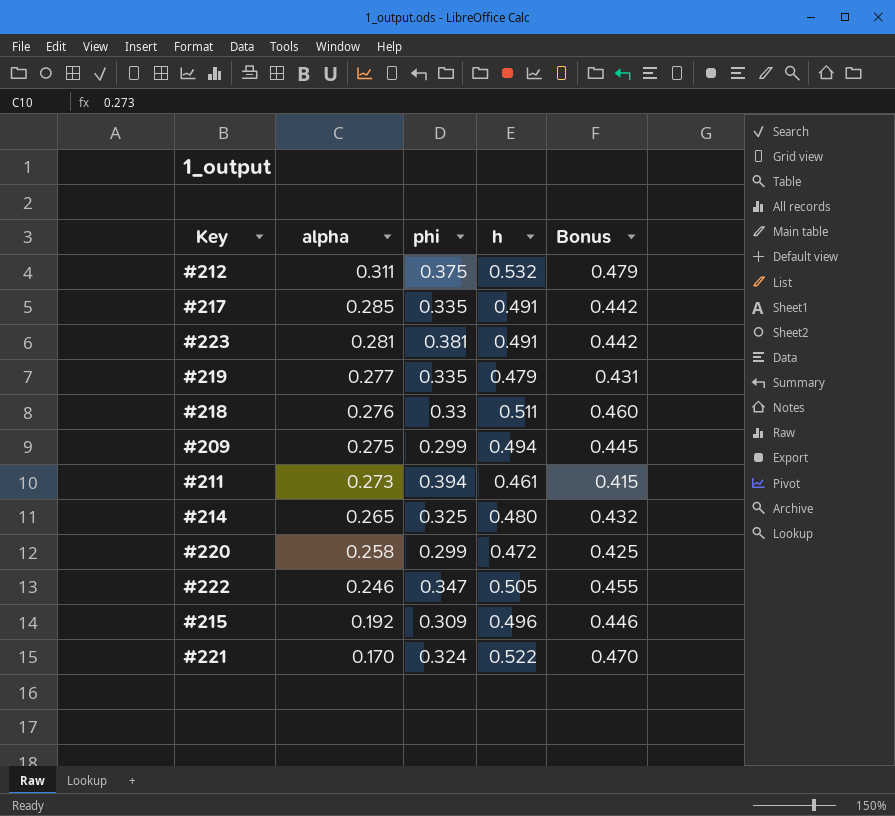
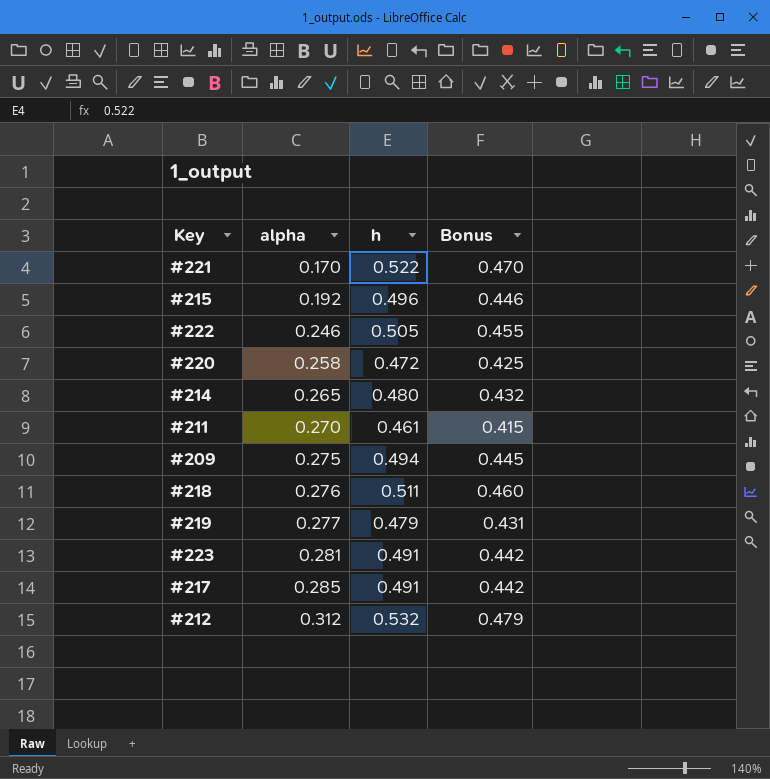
row order: alpha descending -> alpha ascending
column phi | position: 3 -> none
#211 | alpha: 0.273 -> 0.270
#212 | alpha: 0.311 -> 0.312

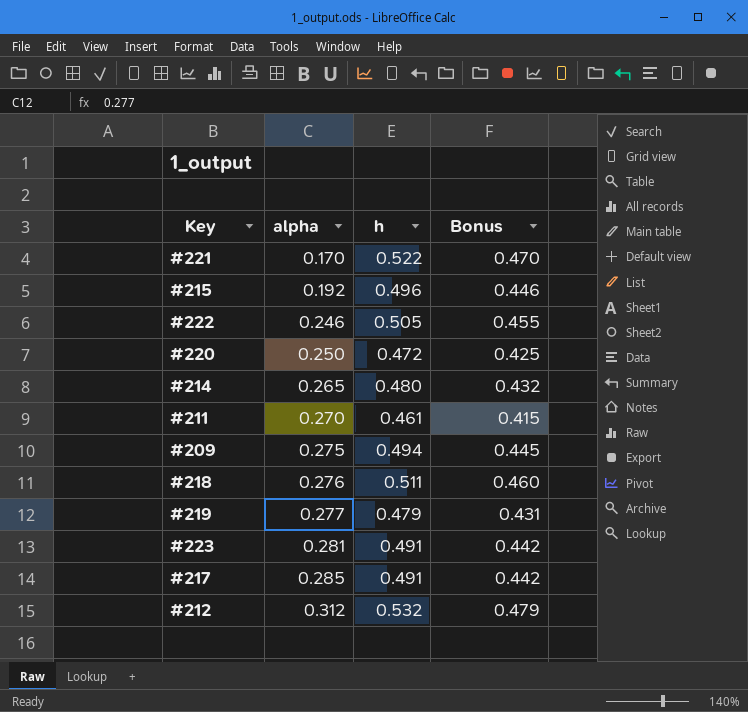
#220 | alpha: 0.258 -> 0.250

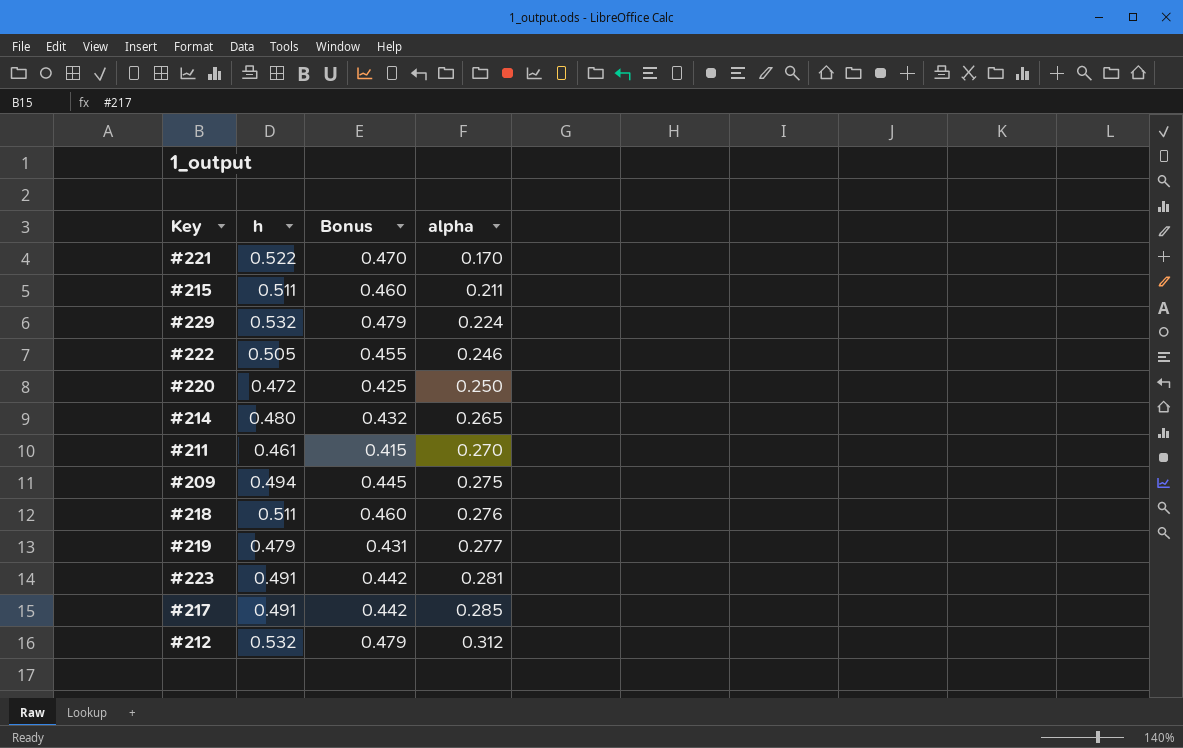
column alpha | position: 2 -> 4
#215 | h: 0.496 -> 0.511
#215 | Bonus: 0.446 -> 0.460
#215 | alpha: 0.192 -> 0.211
row #229: none -> 0.532 | 0.479 | 0.224

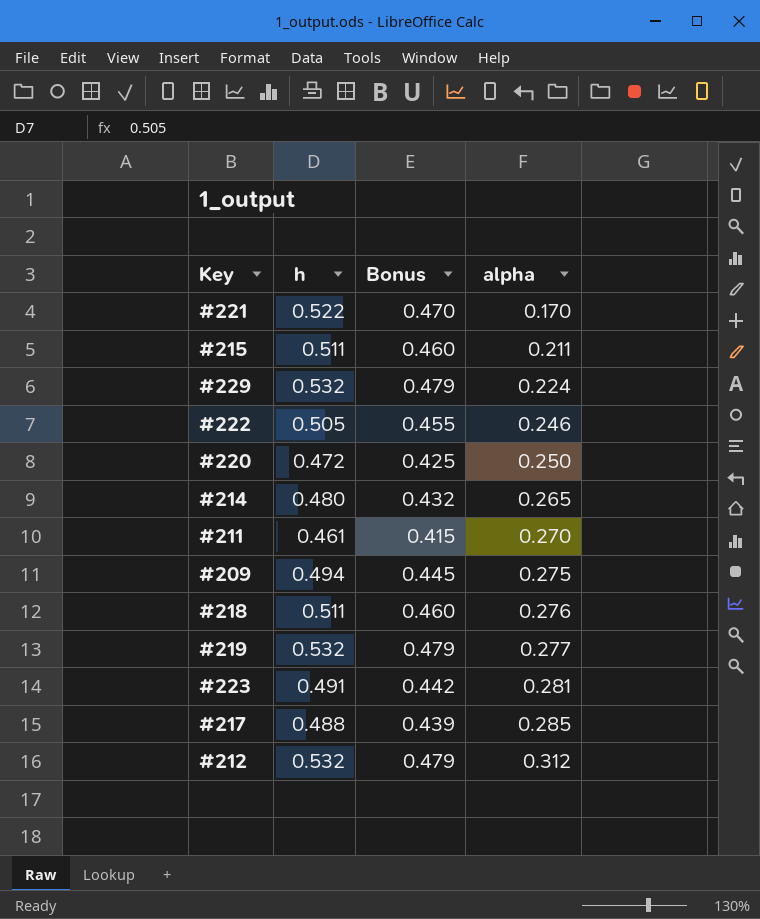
#219 | h: 0.479 -> 0.532
#219 | Bonus: 0.431 -> 0.479
#217 | h: 0.491 -> 0.488
#217 | Bonus: 0.442 -> 0.439

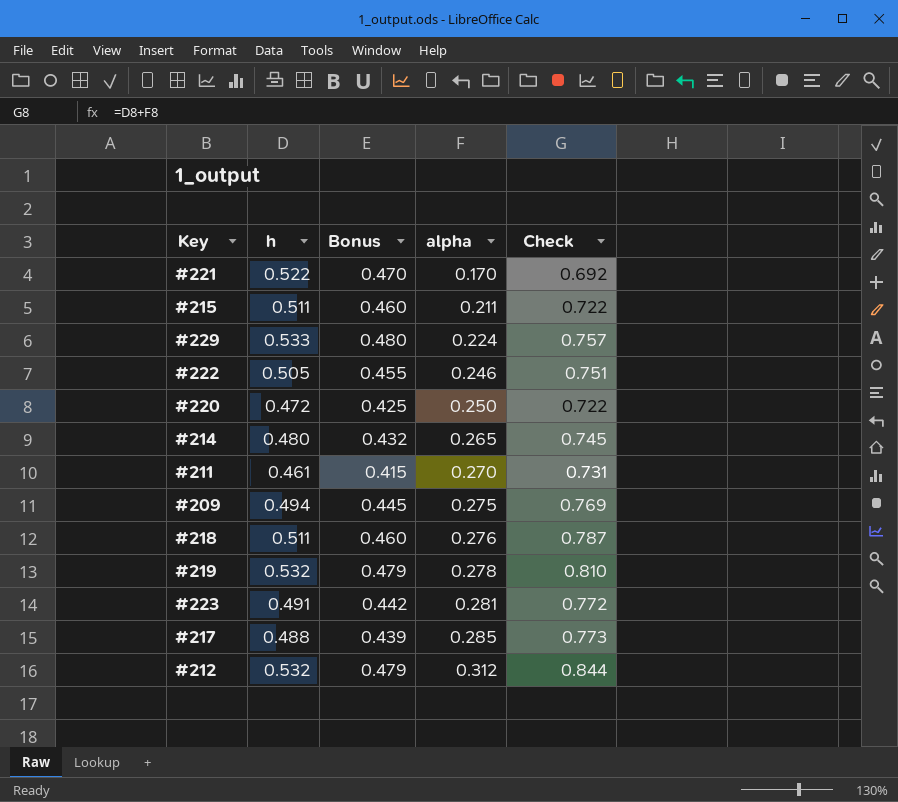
column Check | formula: none -> [h] + [alpha]
#229 | h: 0.532 -> 0.533
#229 | Bonus: 0.479 -> 0.480
#219 | alpha: 0.277 -> 0.278

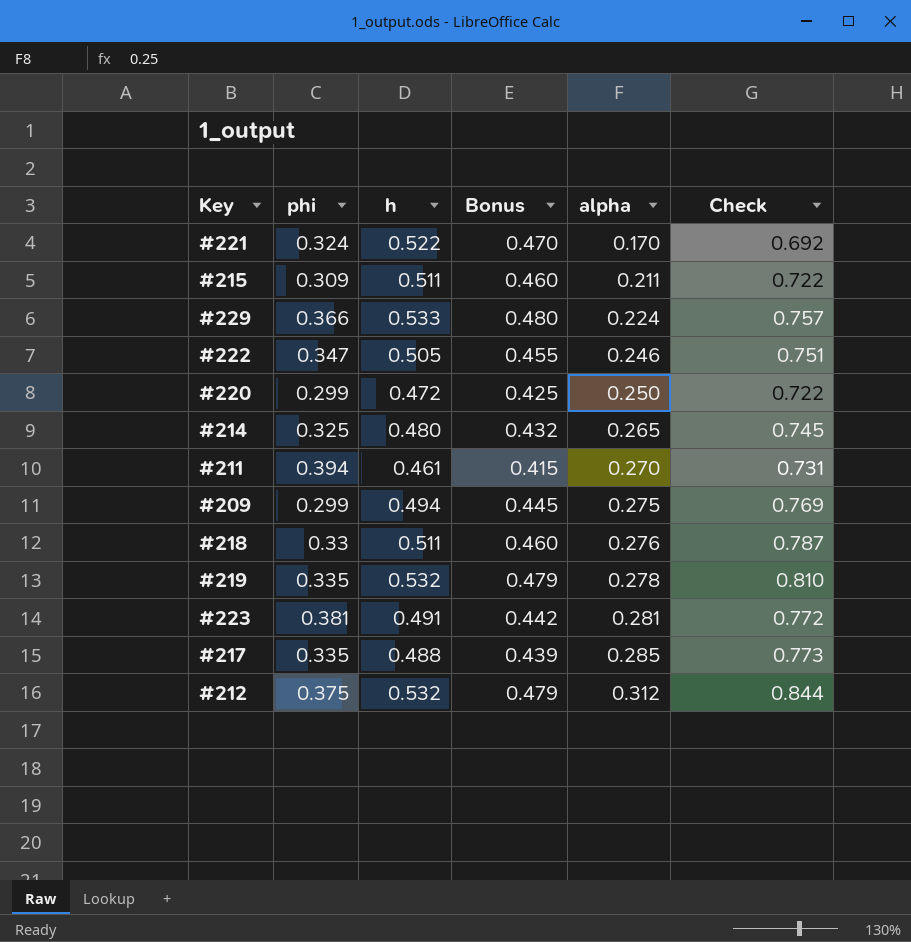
column phi | position: none -> 2

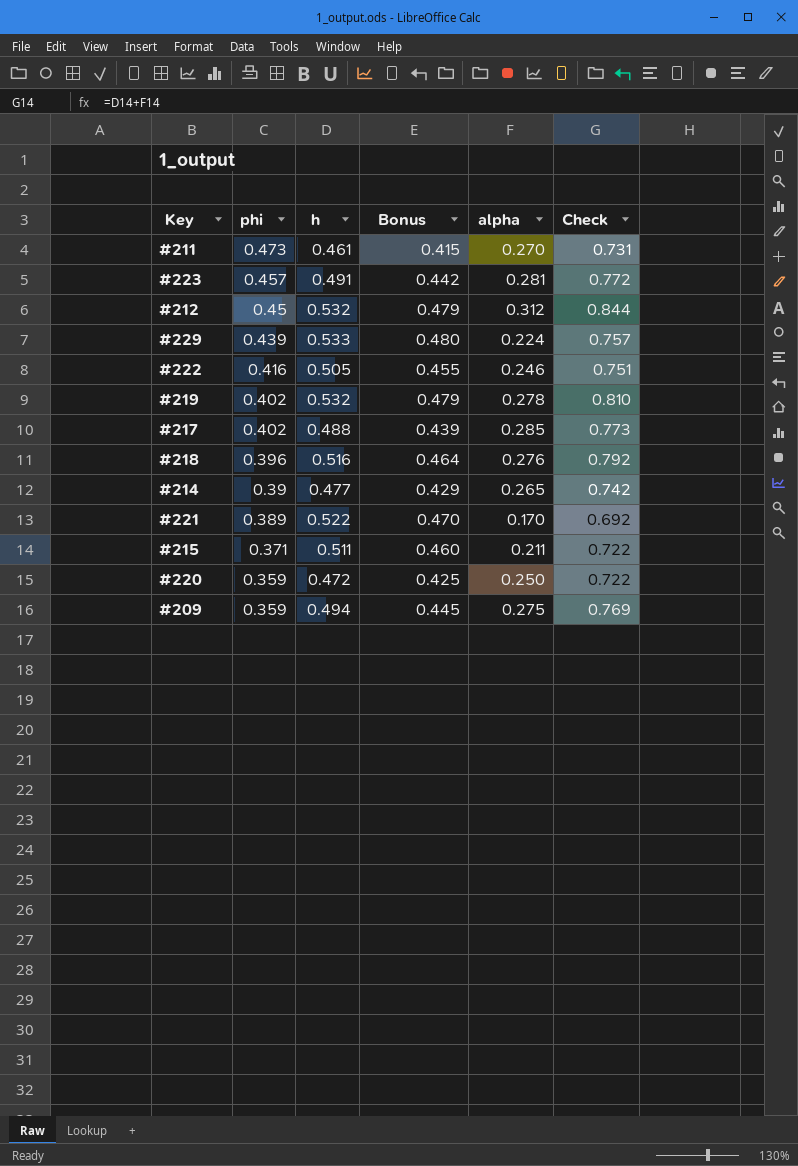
row order: alpha ascending -> phi descending
#211 | phi: 0.394 -> 0.473
#223 | phi: 0.381 -> 0.457
#212 | phi: 0.375 -> 0.45
#229 | phi: 0.366 -> 0.439
#222 | phi: 0.347 -> 0.416
#219 | phi: 0.335 -> 0.402
#217 | phi: 0.335 -> 0.402
#218 | phi: 0.33 -> 0.396
#218 | h: 0.511 -> 0.516
#218 | Bonus: 0.460 -> 0.464
#218 | Check: 0.787 -> 0.792
#214 | phi: 0.325 -> 0.39
#214 | h: 0.480 -> 0.477
#214 | Bonus: 0.432 -> 0.429
#214 | Check: 0.745 -> 0.742
#221 | phi: 0.324 -> 0.389
#215 | phi: 0.309 -> 0.371
#220 | phi: 0.299 -> 0.359
#209 | phi: 0.299 -> 0.359

